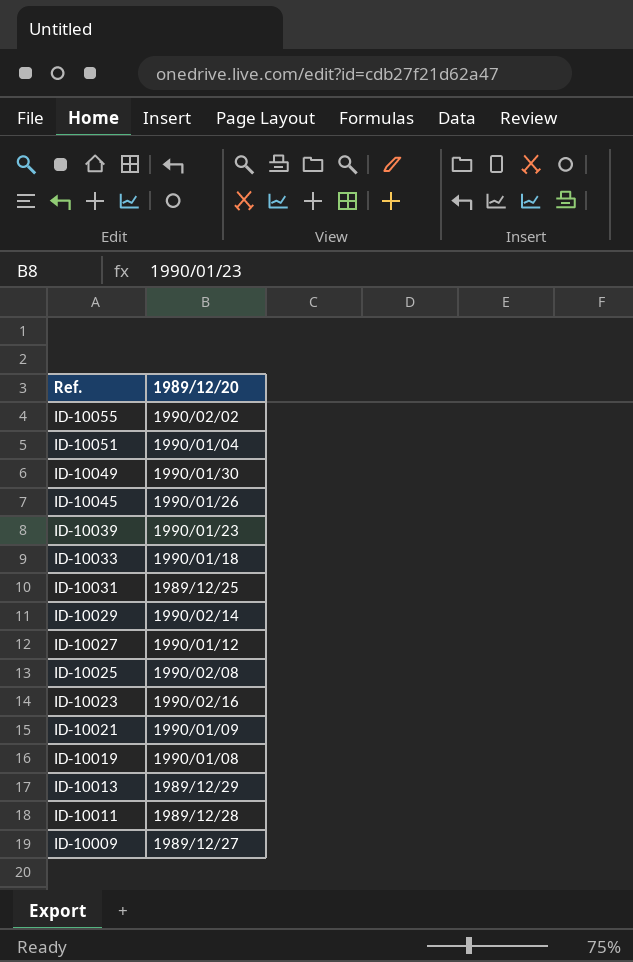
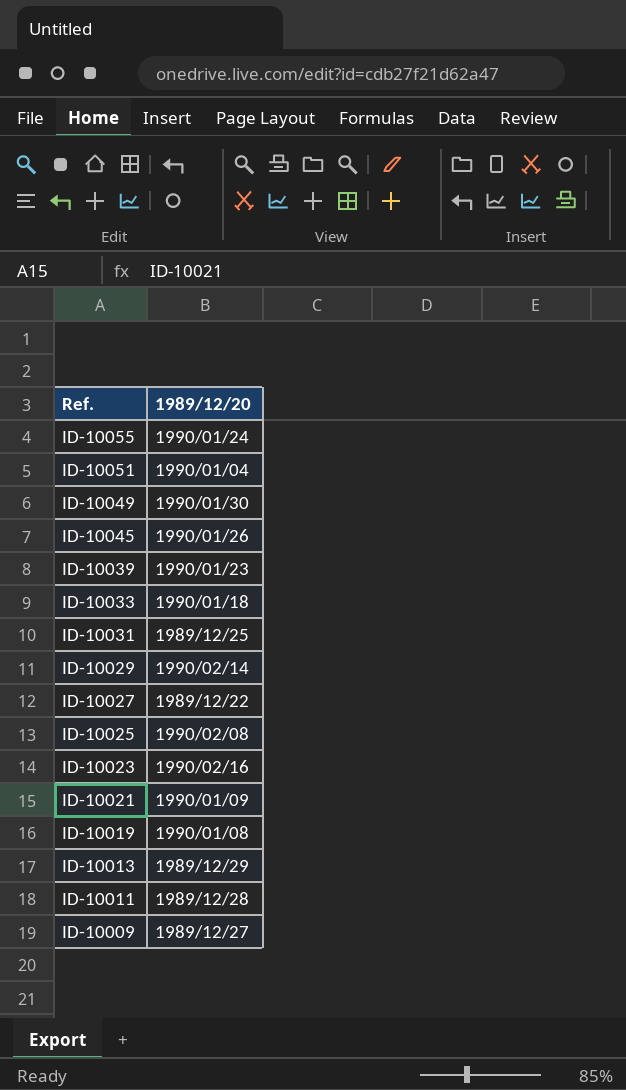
ID-10055 | 1989/12/20: 1990/02/02 -> 1990/01/24
ID-10027 | 1989/12/20: 1990/01/12 -> 1989/12/22

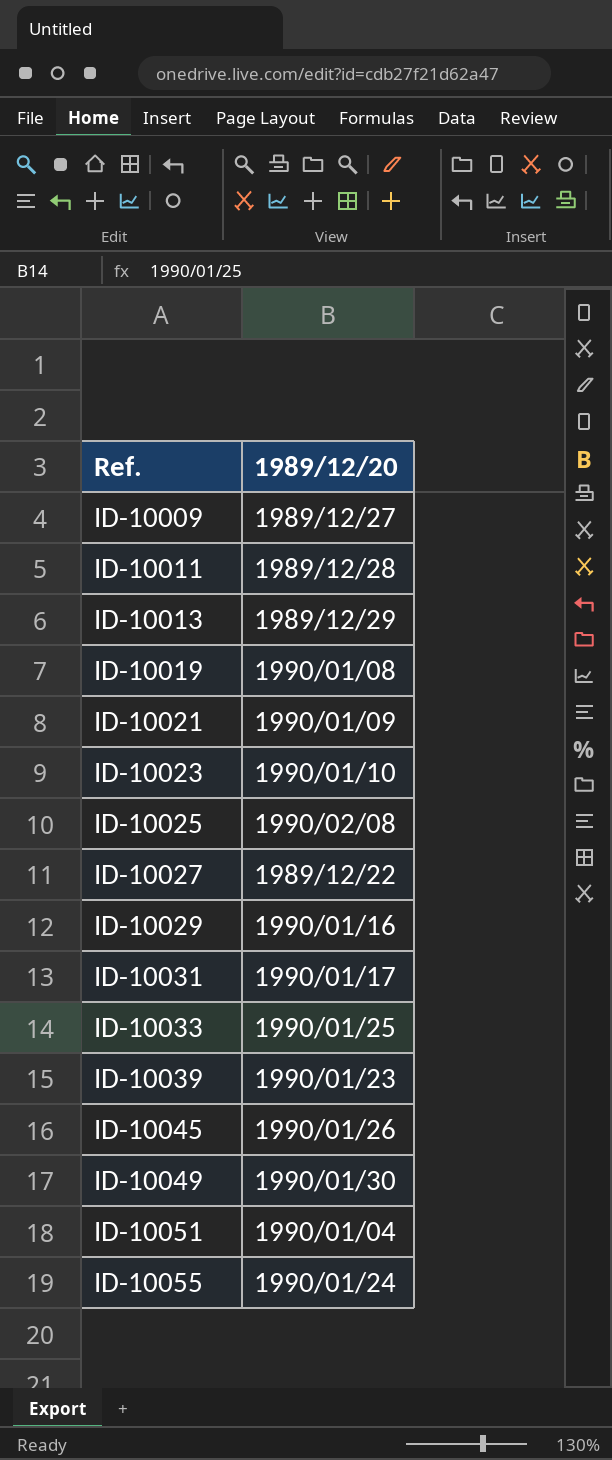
row order: Ref. descending -> Ref. ascending
ID-10023 | 1989/12/20: 1990/02/16 -> 1990/01/10
ID-10029 | 1989/12/20: 1990/02/14 -> 1990/01/16
ID-10031 | 1989/12/20: 1989/12/25 -> 1990/01/17
ID-10033 | 1989/12/20: 1990/01/18 -> 1990/01/25

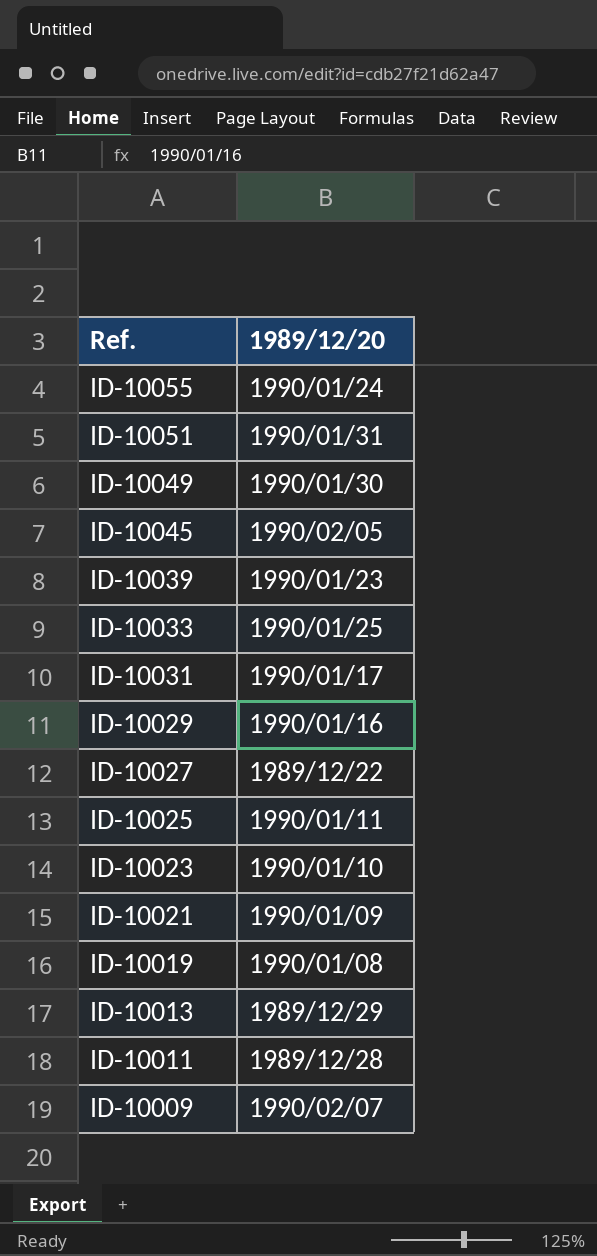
row order: Ref. ascending -> Ref. descending
ID-10051 | 1989/12/20: 1990/01/04 -> 1990/01/31
ID-10045 | 1989/12/20: 1990/01/26 -> 1990/02/05
ID-10025 | 1989/12/20: 1990/02/08 -> 1990/01/11
ID-10009 | 1989/12/20: 1989/12/27 -> 1990/02/07

